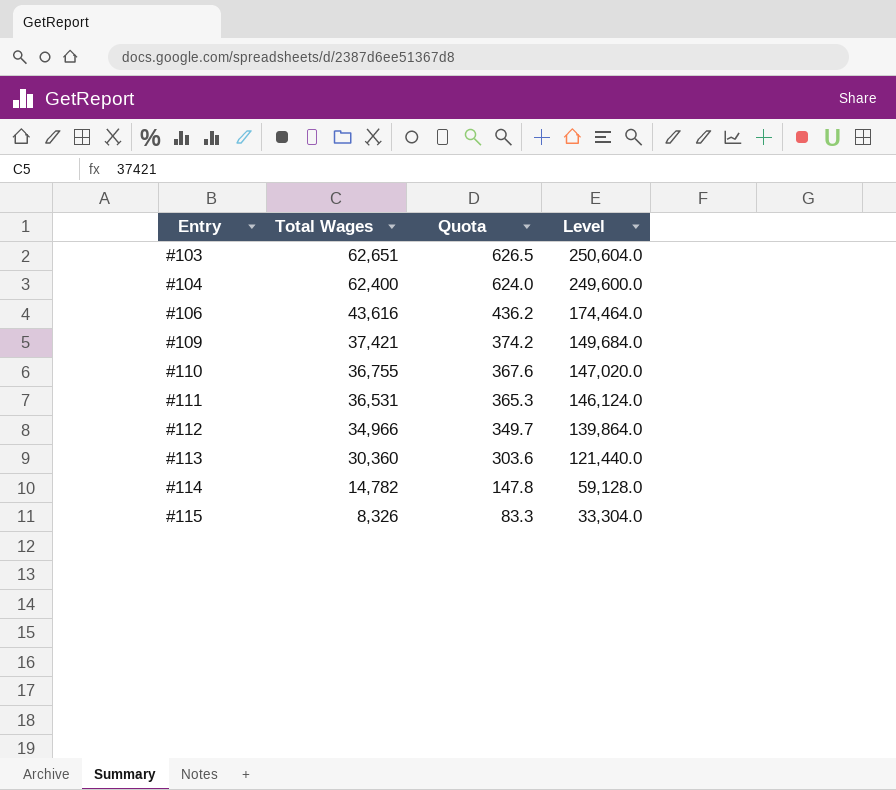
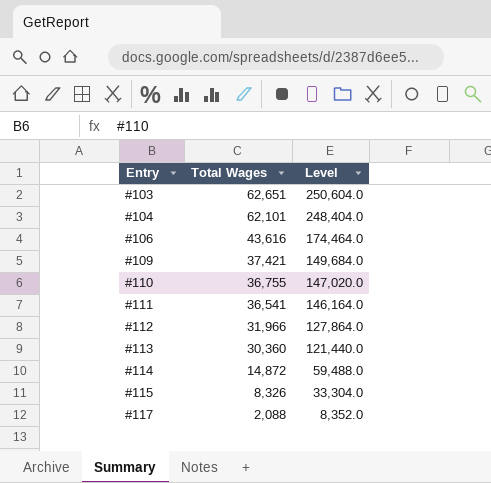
column Quota | formula: [Total Wages] * 0.01 -> none
#104 | Total Wages: 62,400 -> 62,101
#104 | Level: 249,600.0 -> 248,404.0
#111 | Total Wages: 36,531 -> 36,541
#111 | Level: 146,124.0 -> 146,164.0
#112 | Total Wages: 34,966 -> 31,966
#112 | Level: 139,864.0 -> 127,864.0
#114 | Total Wages: 14,782 -> 14,872
#114 | Level: 59,128.0 -> 59,488.0
row #117: none -> 2,088 | 8,352.0

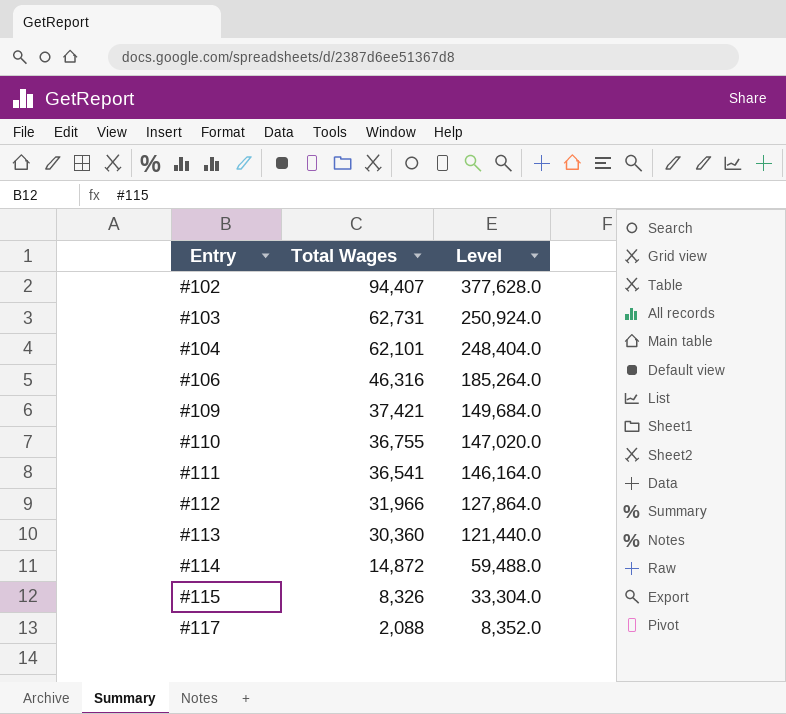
row #102: none -> 94,407 | 377,628.0
#103 | Total Wages: 62,651 -> 62,731
#103 | Level: 250,604.0 -> 250,924.0
#106 | Total Wages: 43,616 -> 46,316
#106 | Level: 174,464.0 -> 185,264.0

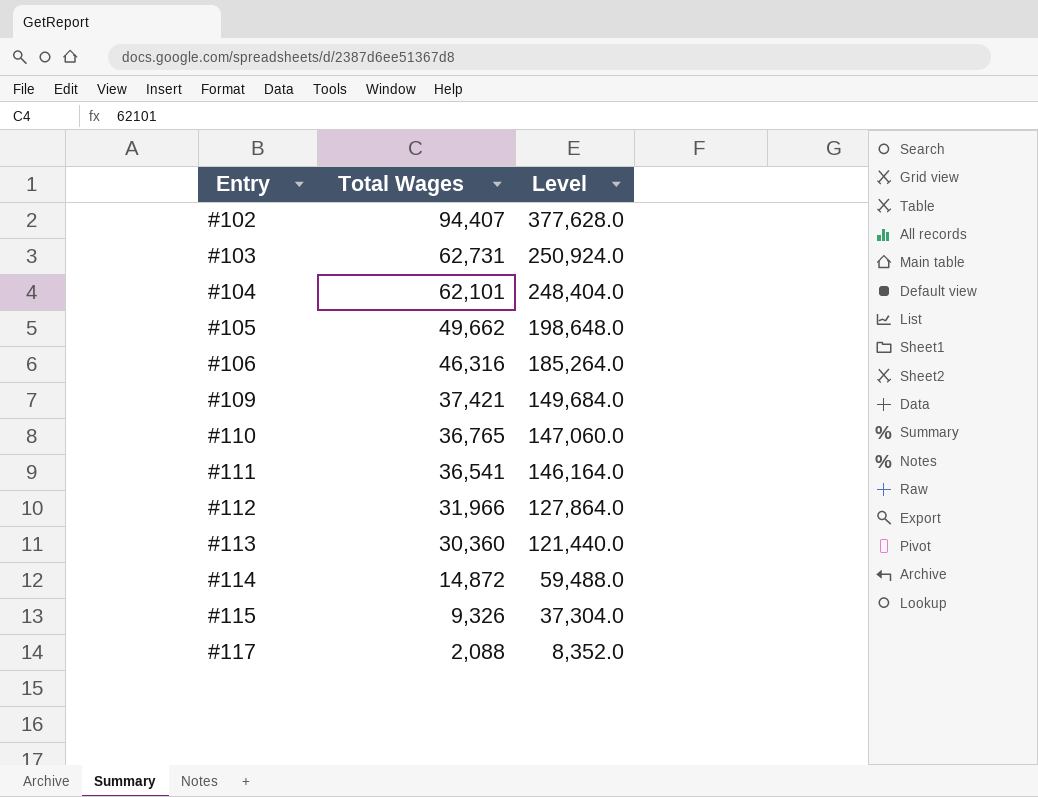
row #105: none -> 49,662 | 198,648.0
#110 | Total Wages: 36,755 -> 36,765
#110 | Level: 147,020.0 -> 147,060.0
#115 | Total Wages: 8,326 -> 9,326
#115 | Level: 33,304.0 -> 37,304.0

